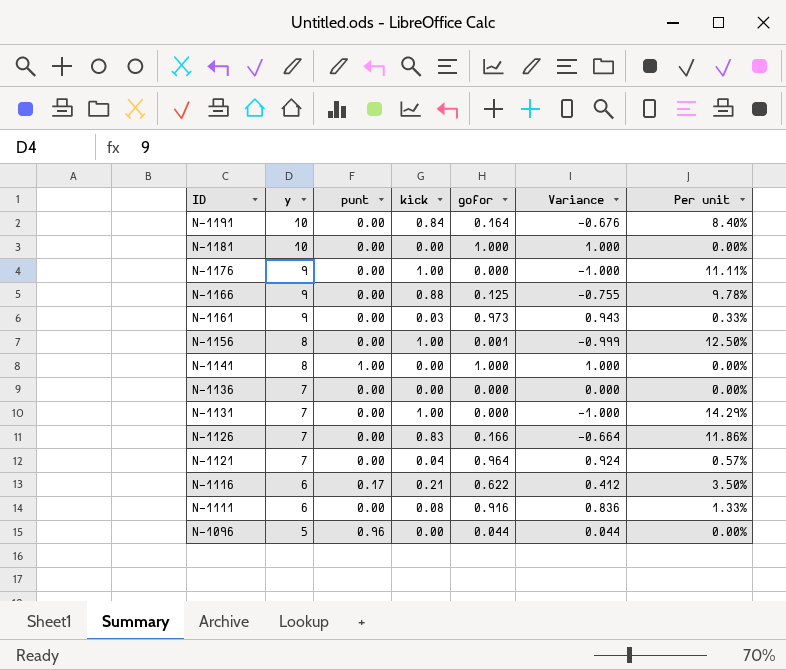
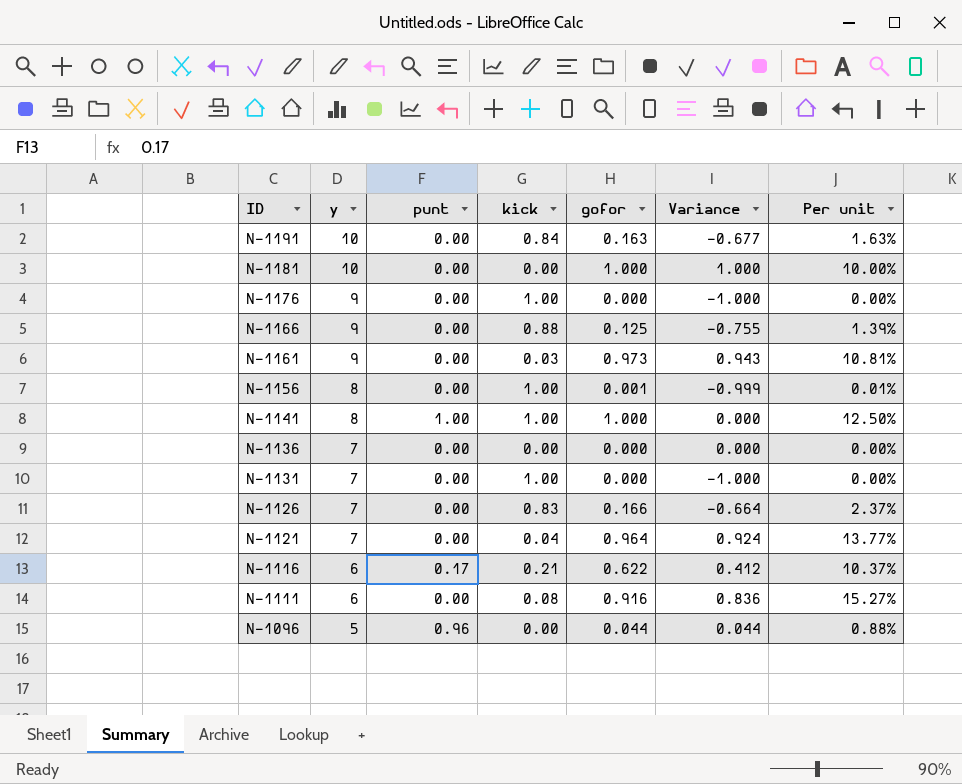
column Per unit | formula: [kick] / [y] -> [gofor] / [y]
N-1191 | gofor: 0.164 -> 0.163
N-1191 | Variance: -0.676 -> -0.677
N-1141 | kick: 0.00 -> 1.00
N-1141 | Variance: 1.000 -> 0.000

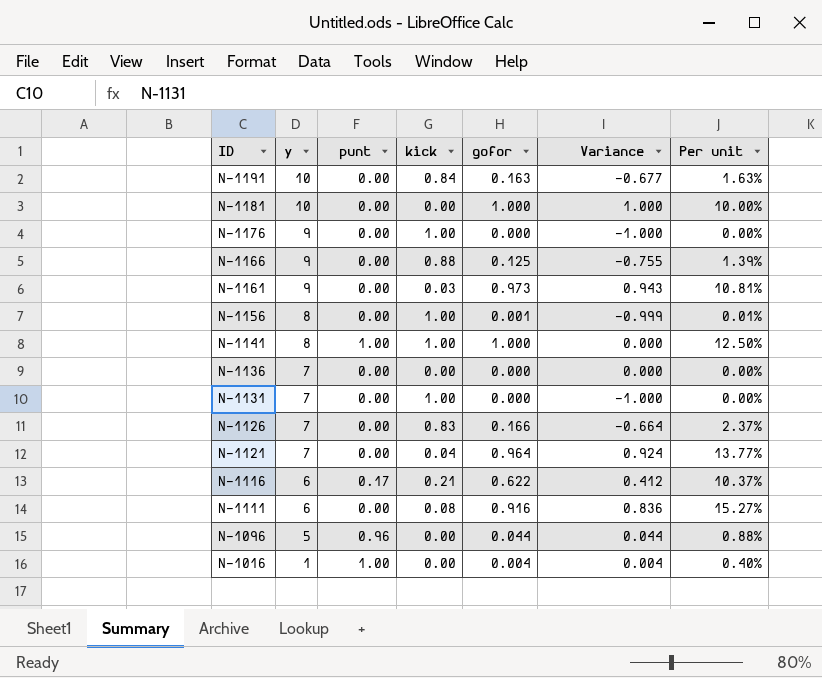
row N-1016: none -> 1 | 1.00 | 0.00 | 0.004 | 0.004 | 0.40%

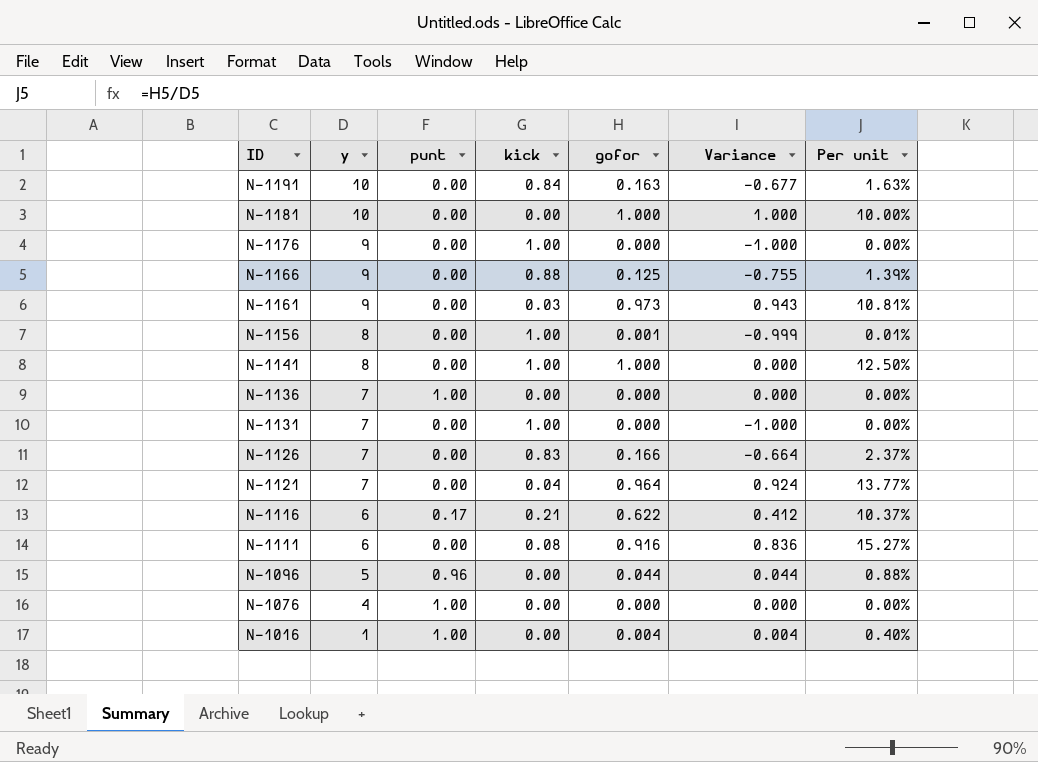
N-1141 | punt: 1.00 -> 0.00
N-1136 | punt: 0.00 -> 1.00
row N-1076: none -> 4 | 1.00 | 0.00 | 0.000 | 0.000 | 0.00%

